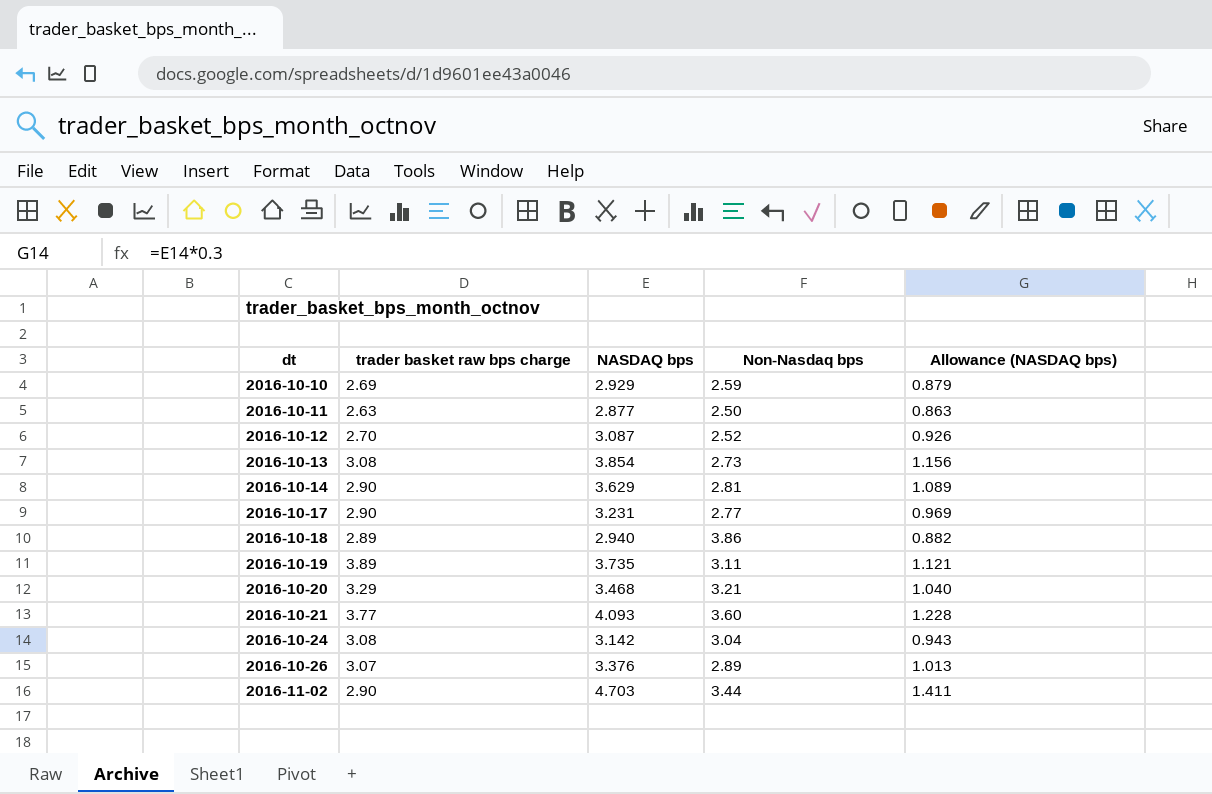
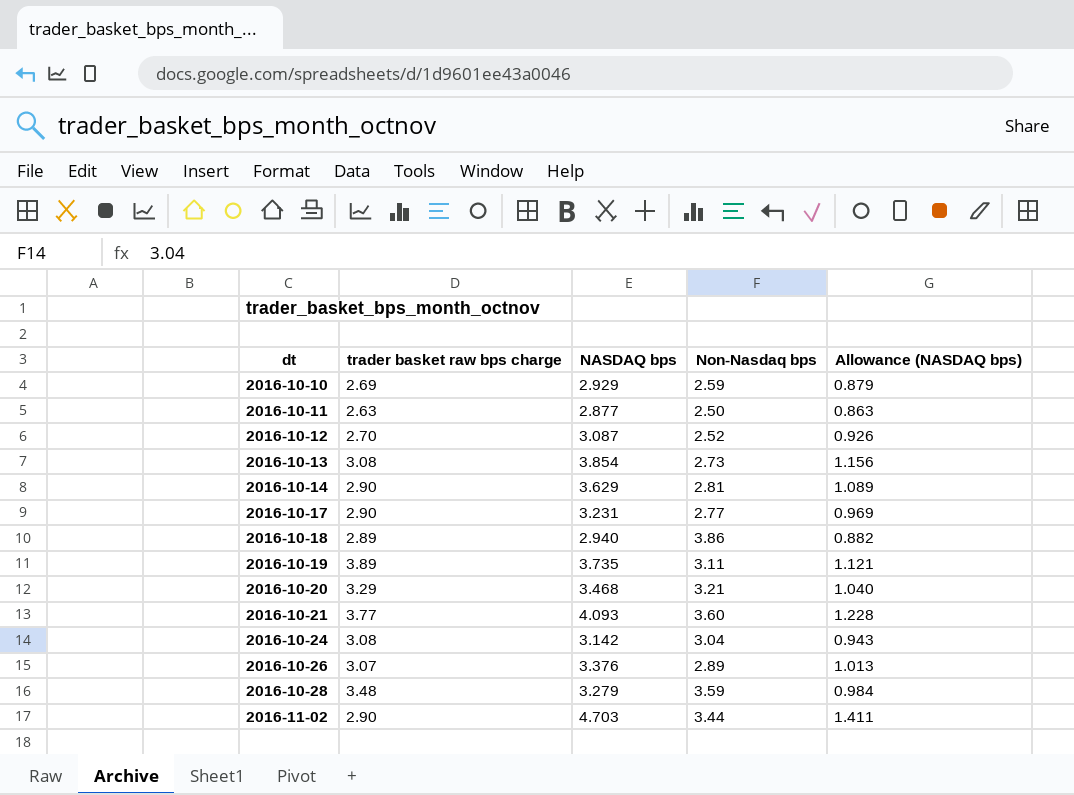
row 2016-10-28: none -> 3.48 | 3.279 | 3.59 | 0.984

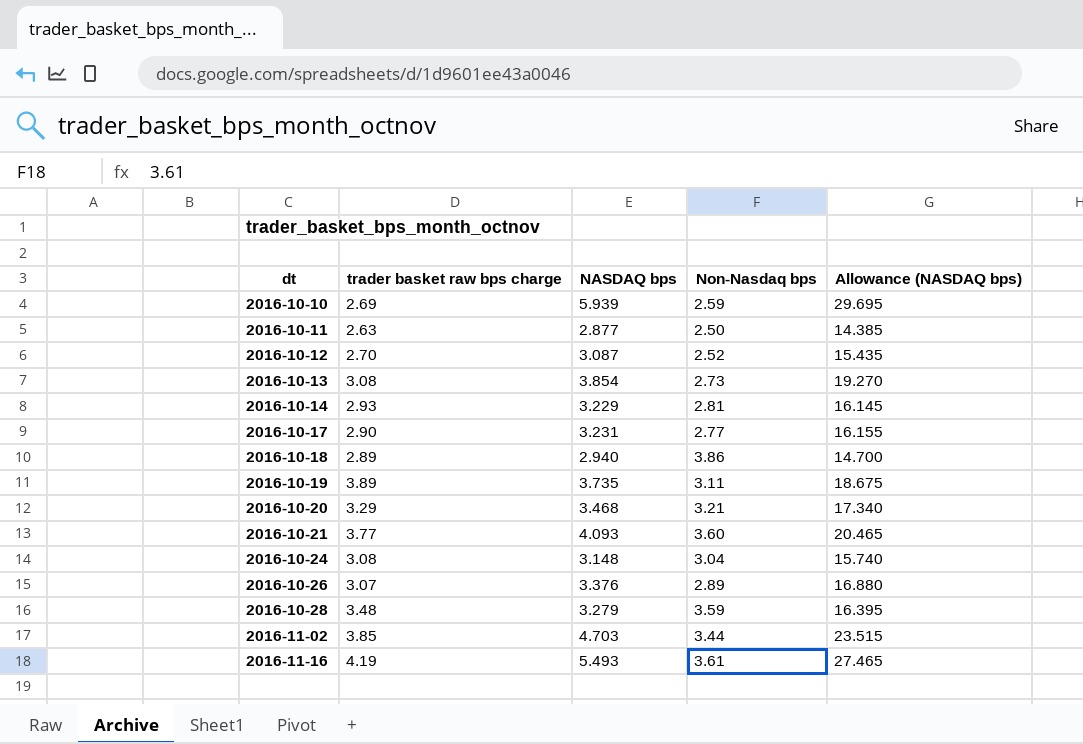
column Allowance (NASDAQ bps) | formula: [NASDAQ bps] * 0.3 -> [NASDAQ bps] * 5
2016-10-10 | NASDAQ bps: 2.929 -> 5.939
2016-10-14 | trader basket raw bps charge: 2.90 -> 2.93
2016-10-14 | NASDAQ bps: 3.629 -> 3.229
2016-10-24 | NASDAQ bps: 3.142 -> 3.148
2016-11-02 | trader basket raw bps charge: 2.90 -> 3.85
row 2016-11-16: none -> 4.19 | 5.493 | 3.61 | 27.465

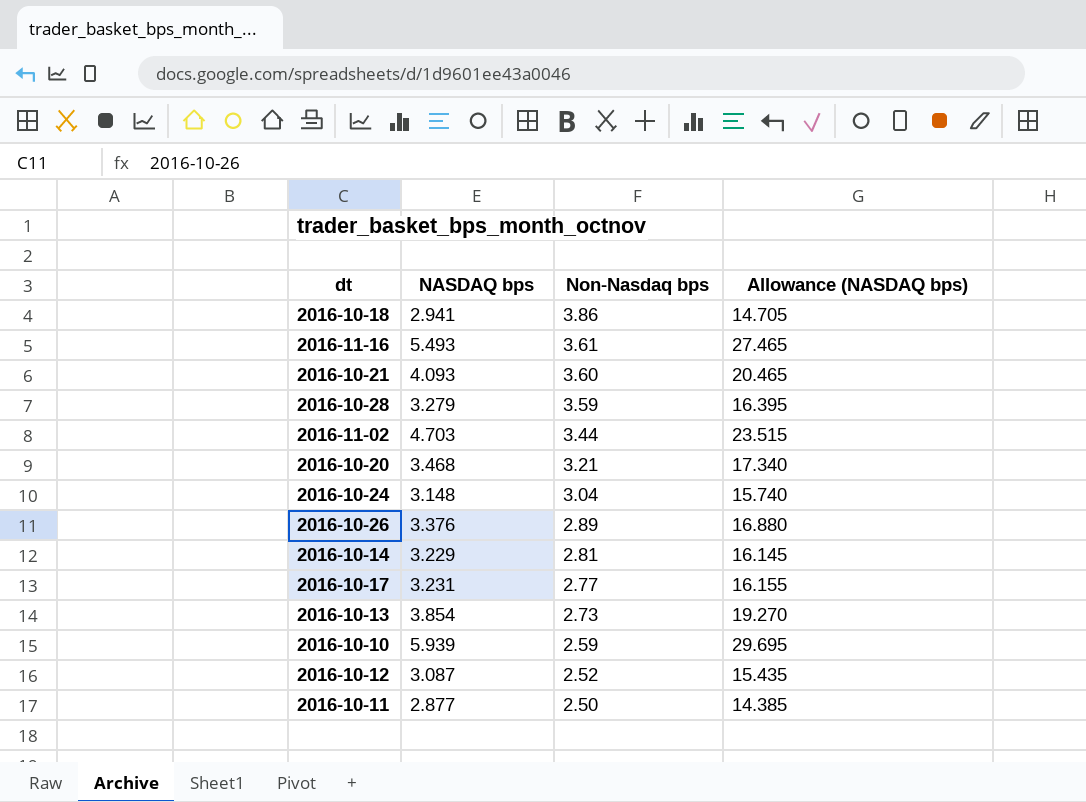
row order: dt ascending -> Non-Nasdaq bps descending
column trader basket raw bps charge | position: 2 -> none
row 2016-10-19: 3.89 | 3.735 | 3.11 | 18.675 -> none
2016-10-18 | NASDAQ bps: 2.940 -> 2.941
2016-10-18 | Allowance (NASDAQ bps): 14.700 -> 14.705

